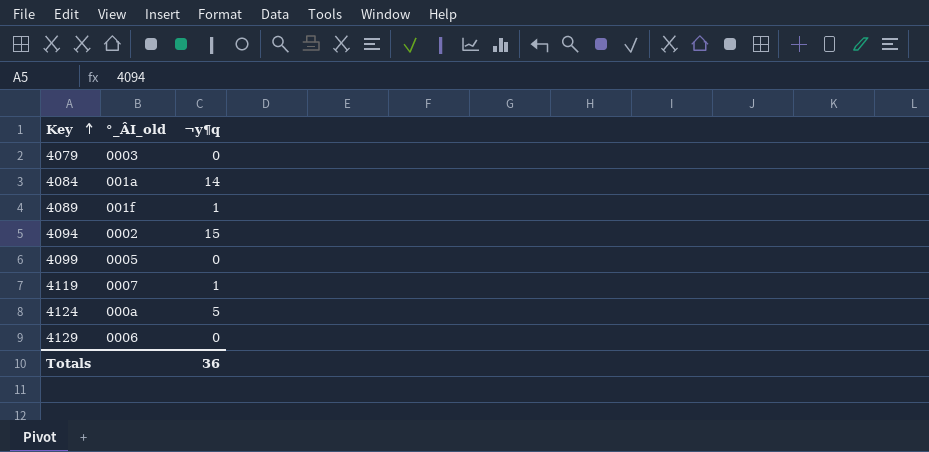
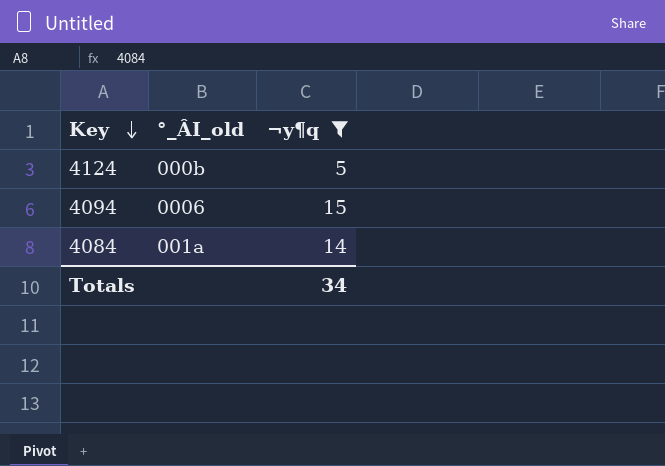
filter: none -> ¬y¶q >= 5
row order: Key ascending -> Key descending
4124 | °_ÂI_old: 000a -> 000b
4094 | °_ÂI_old: 0002 -> 0006
Totals | ¬y¶q: 36 -> 34

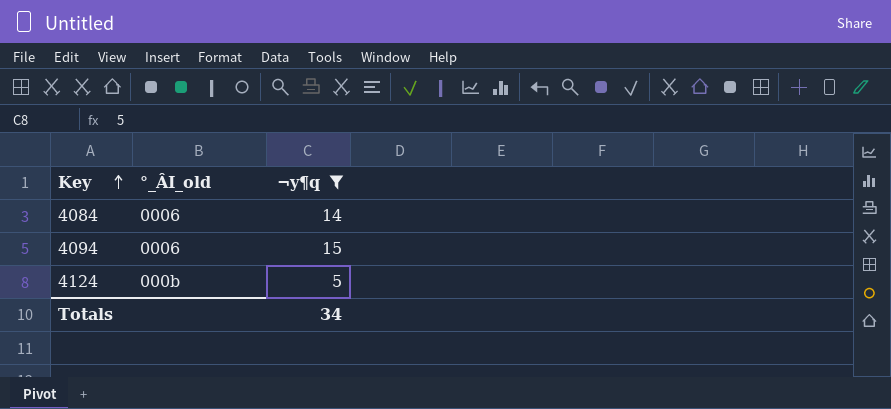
row order: Key descending -> Key ascending
4084 | °_ÂI_old: 001a -> 0006

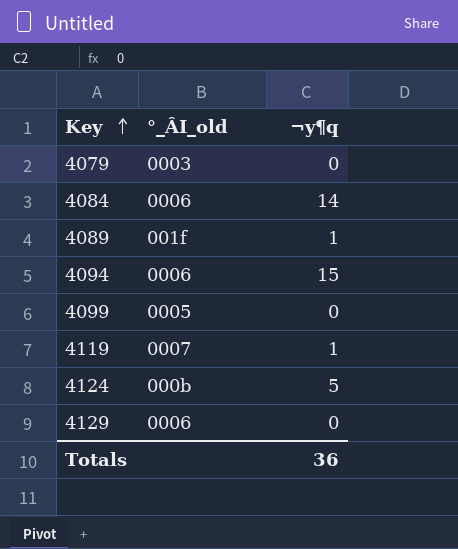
filter: ¬y¶q >= 5 -> none
Totals | ¬y¶q: 34 -> 36

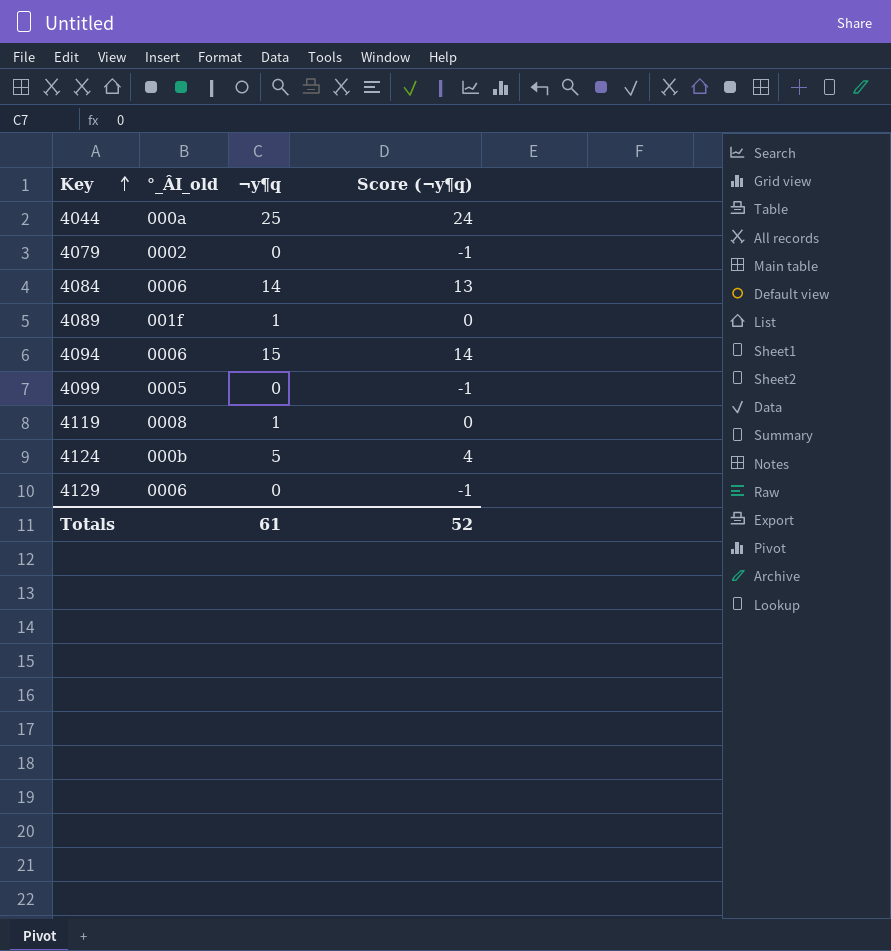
column Score (¬y¶q) | formula: none -> [¬y¶q] - 1
row 4044: none -> 000a | 25 | 24
4079 | °_ÂI_old: 0003 -> 0002
4119 | °_ÂI_old: 0007 -> 0008
Totals | ¬y¶q: 36 -> 61

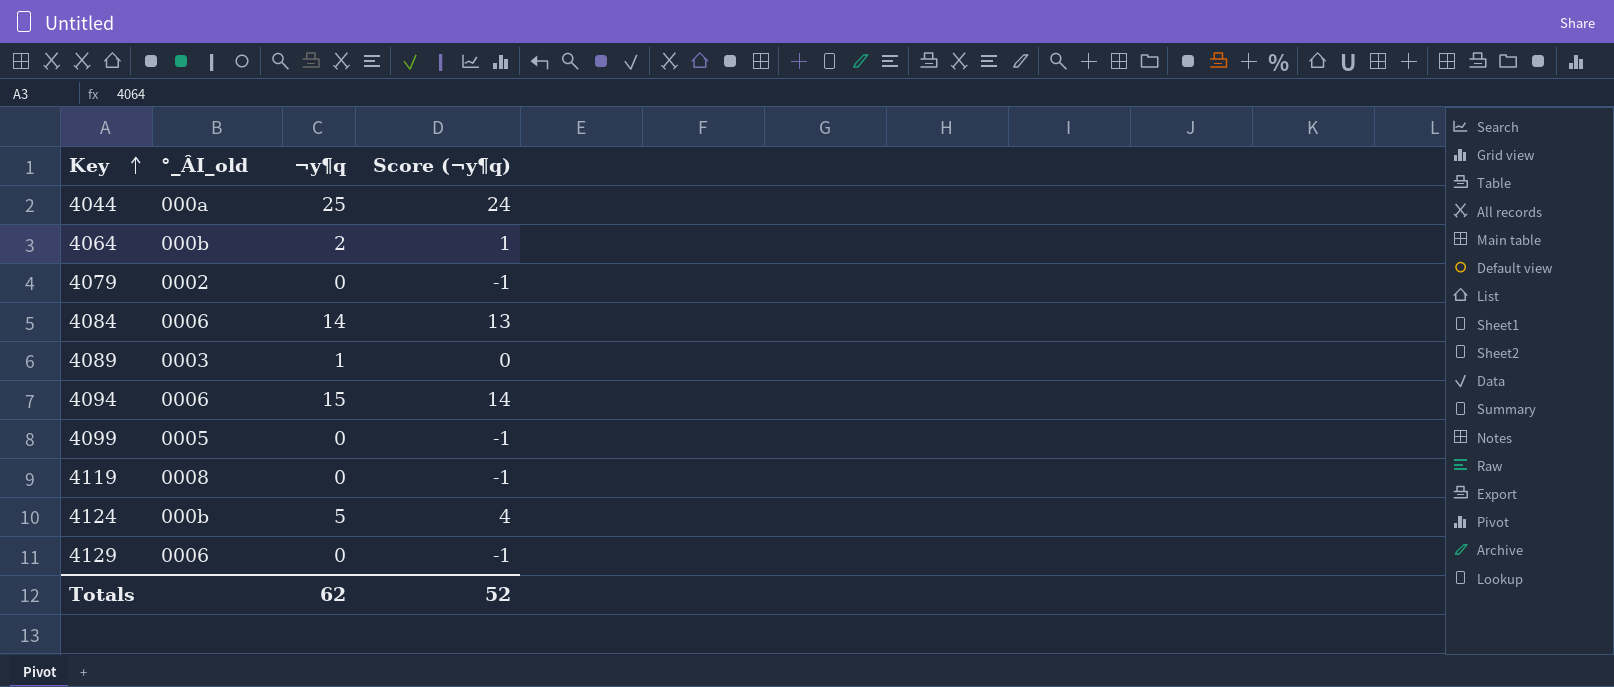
row 4064: none -> 000b | 2 | 1
4089 | °_ÂI_old: 001f -> 0003
4119 | ¬y¶q: 1 -> 0
4119 | Score (¬y¶q): 0 -> -1
Totals | ¬y¶q: 61 -> 62

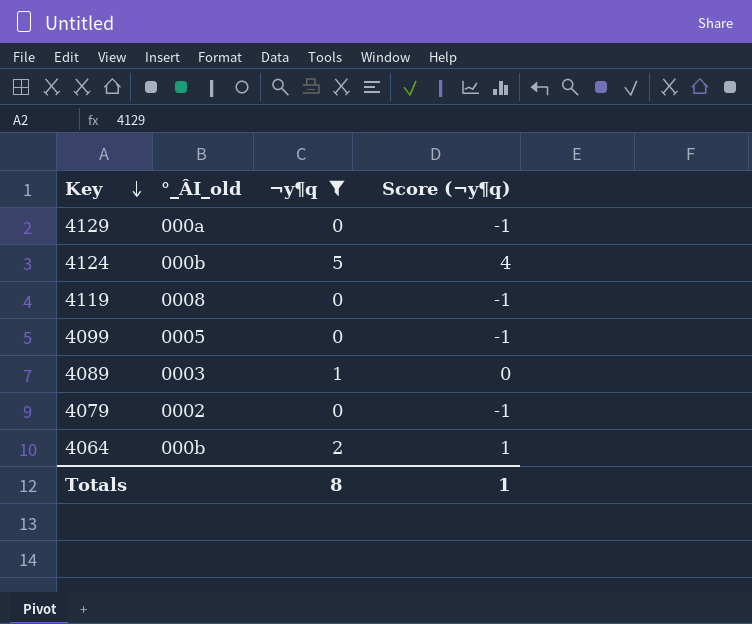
filter: none -> ¬y¶q <= 5
row order: Key ascending -> Key descending
4129 | °_ÂI_old: 0006 -> 000a
Totals | ¬y¶q: 62 -> 8
Totals | Score (¬y¶q): 52 -> 1

